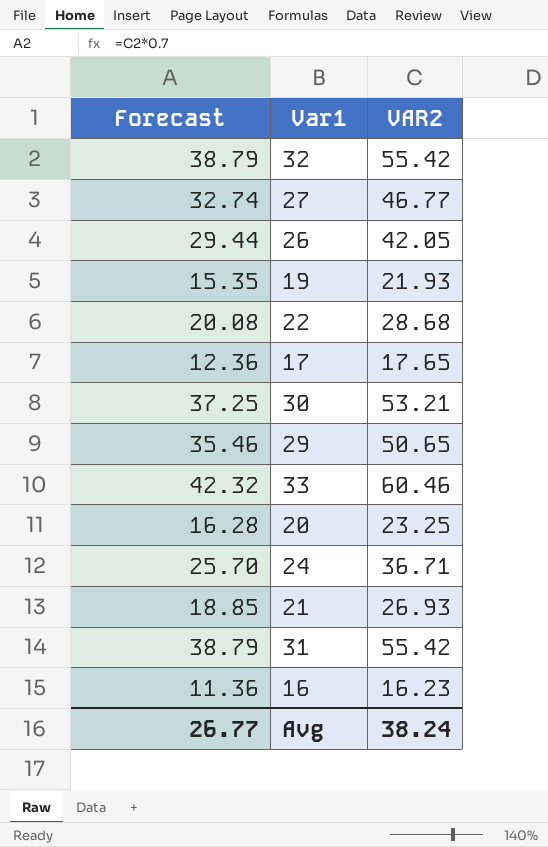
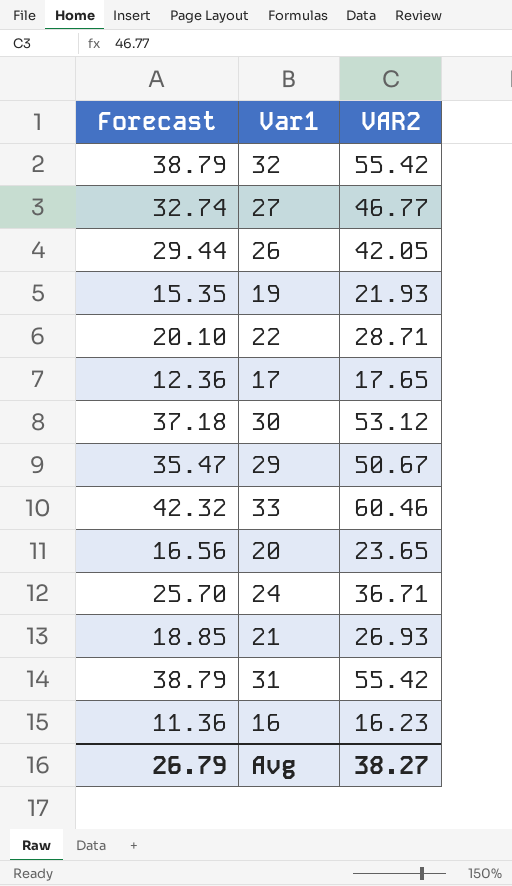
22 | Forecast: 20.08 -> 20.10
22 | VAR2: 28.68 -> 28.71
30 | Forecast: 37.25 -> 37.18
30 | VAR2: 53.21 -> 53.12
29 | Forecast: 35.46 -> 35.47
29 | VAR2: 50.65 -> 50.67
20 | Forecast: 16.28 -> 16.56
20 | VAR2: 23.25 -> 23.65
Avg | Forecast: 26.77 -> 26.79
Avg | VAR2: 38.24 -> 38.27

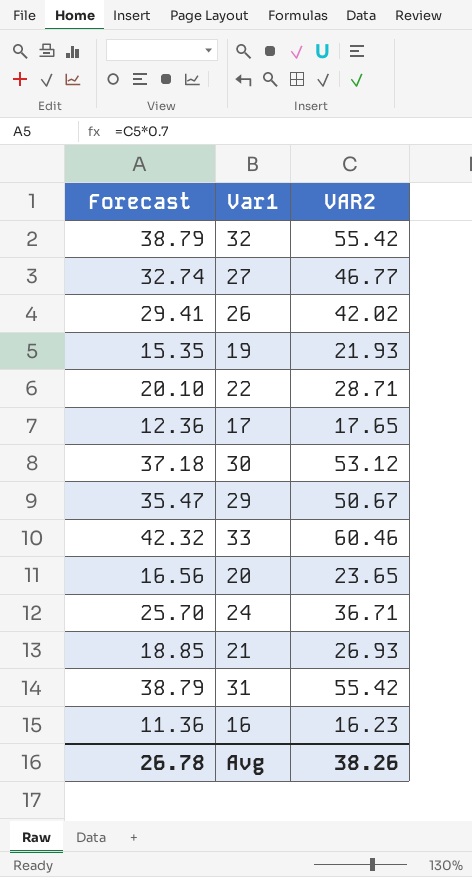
26 | Forecast: 29.44 -> 29.41
26 | VAR2: 42.05 -> 42.02
Avg | Forecast: 26.79 -> 26.78
Avg | VAR2: 38.27 -> 38.26

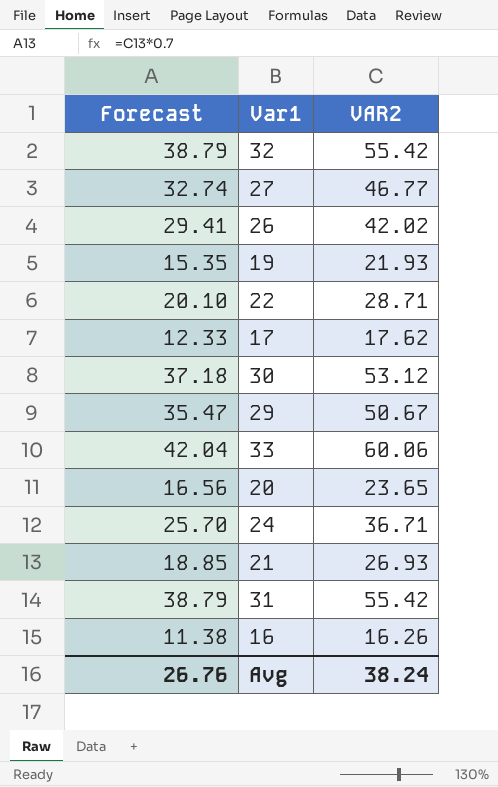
17 | Forecast: 12.36 -> 12.33
17 | VAR2: 17.65 -> 17.62
33 | Forecast: 42.32 -> 42.04
33 | VAR2: 60.46 -> 60.06
16 | Forecast: 11.36 -> 11.38
16 | VAR2: 16.23 -> 16.26
Avg | Forecast: 26.78 -> 26.76
Avg | VAR2: 38.26 -> 38.24

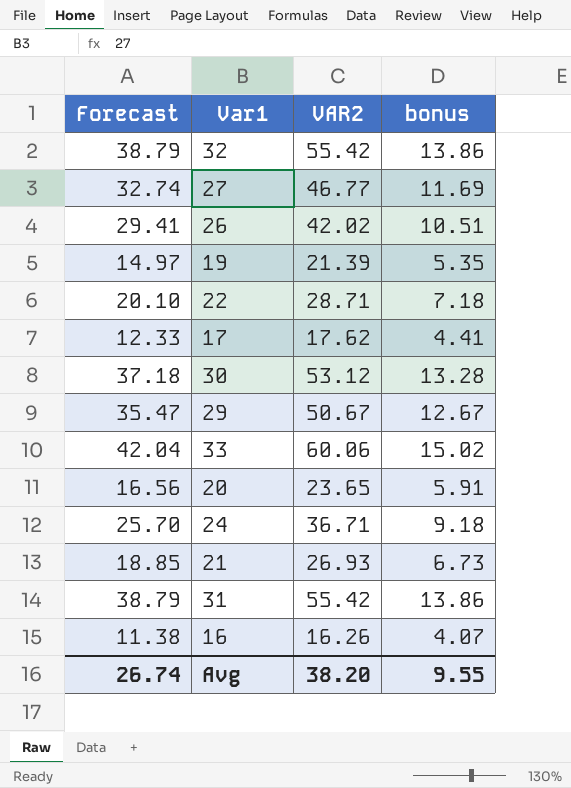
column bonus | formula: none -> [VAR2] * 0.25
19 | Forecast: 15.35 -> 14.97
19 | VAR2: 21.93 -> 21.39
Avg | Forecast: 26.76 -> 26.74
Avg | VAR2: 38.24 -> 38.20

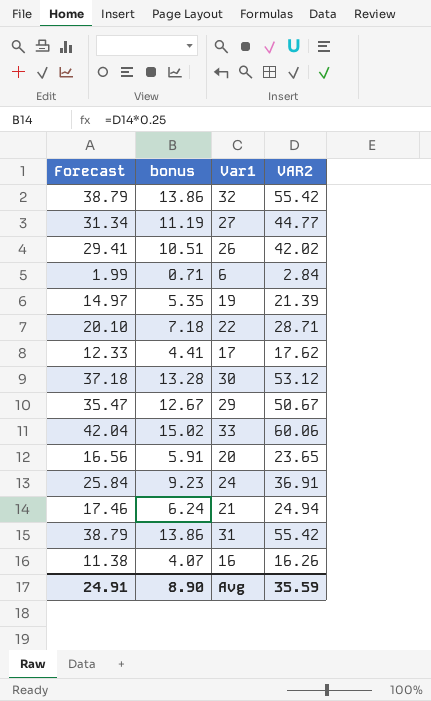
column bonus | position: 4 -> 2
27 | Forecast: 32.74 -> 31.34
27 | bonus: 11.69 -> 11.19
27 | VAR2: 46.77 -> 44.77
row 6: none -> 1.99 | 0.71 | 2.84
24 | Forecast: 25.70 -> 25.84
24 | bonus: 9.18 -> 9.23
24 | VAR2: 36.71 -> 36.91
21 | Forecast: 18.85 -> 17.46
21 | bonus: 6.73 -> 6.24
21 | VAR2: 26.93 -> 24.94
Avg | Forecast: 26.74 -> 24.91
Avg | bonus: 9.55 -> 8.90
Avg | VAR2: 38.20 -> 35.59

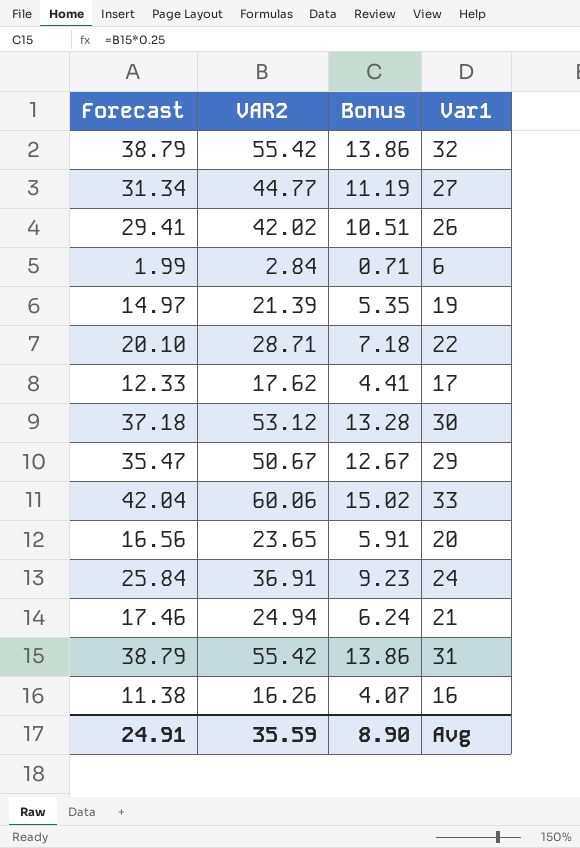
column VAR2 | position: 4 -> 2
column name: bonus -> Bonus

